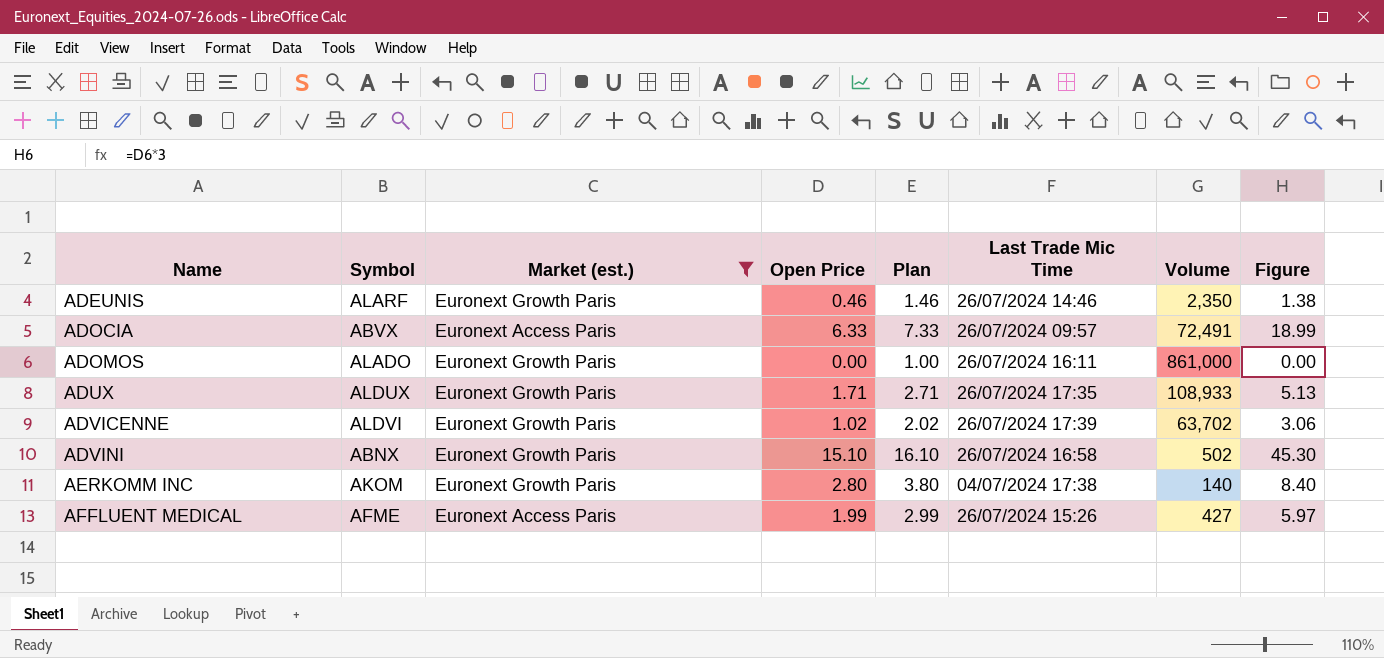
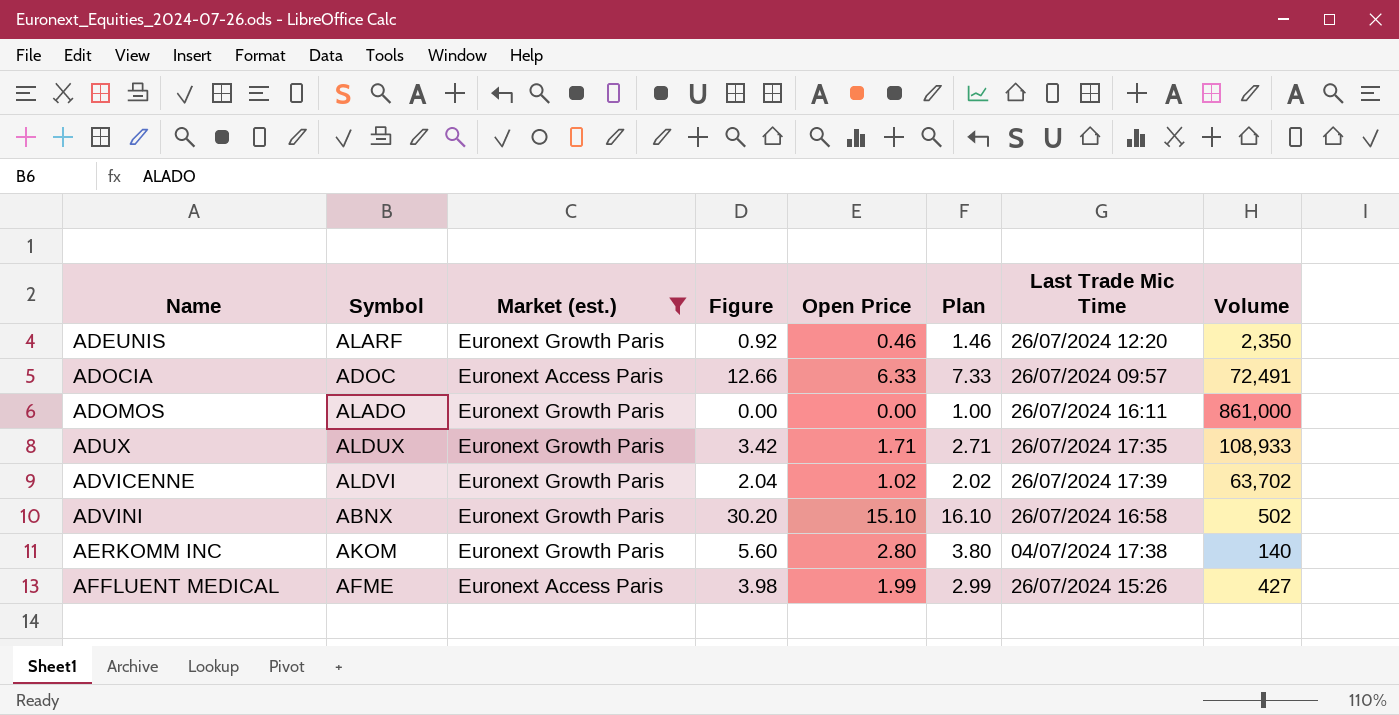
column Figure | formula: [Open Price] * 3 -> [Open Price] * 2
column Figure | position: 8 -> 4
ADEUNIS | Last Trade Mic Time: 26/07/2024 14:46 -> 26/07/2024 12:20
ADOCIA | Symbol: ABVX -> ADOC

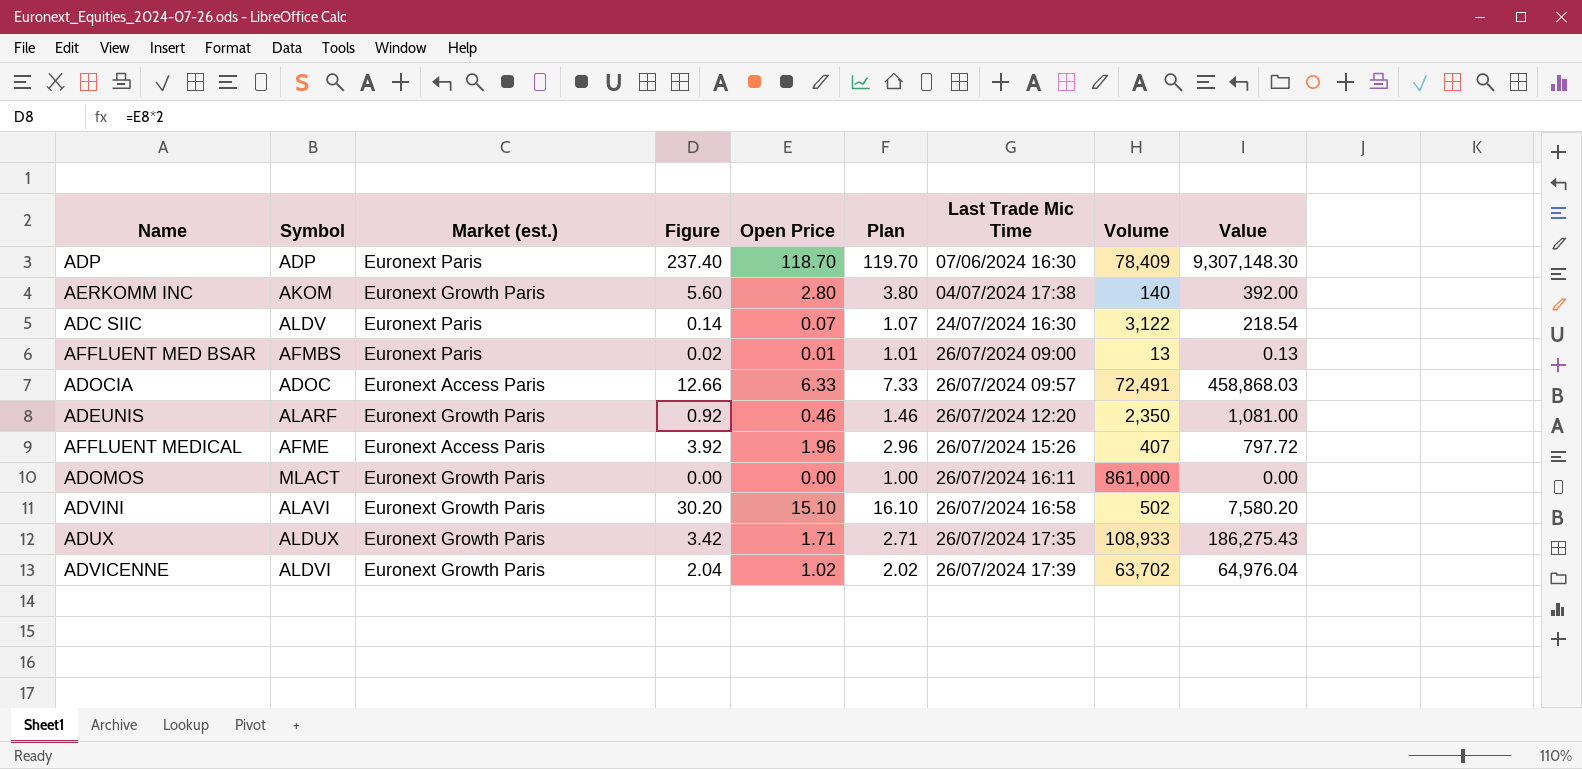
filter: Market (est.) != Euronext Paris -> none
row order: Name ascending -> Last Trade Mic Time ascending
column Value | formula: none -> [Open Price] * [Volume]
AFFLUENT MEDICAL | Figure: 3.98 -> 3.92
AFFLUENT MEDICAL | Open Price: 1.99 -> 1.96
AFFLUENT MEDICAL | Plan: 2.99 -> 2.96
AFFLUENT MEDICAL | Volume: 427 -> 407
ADOMOS | Symbol: ALADO -> MLACT
ADVINI | Symbol: ABNX -> ALAVI

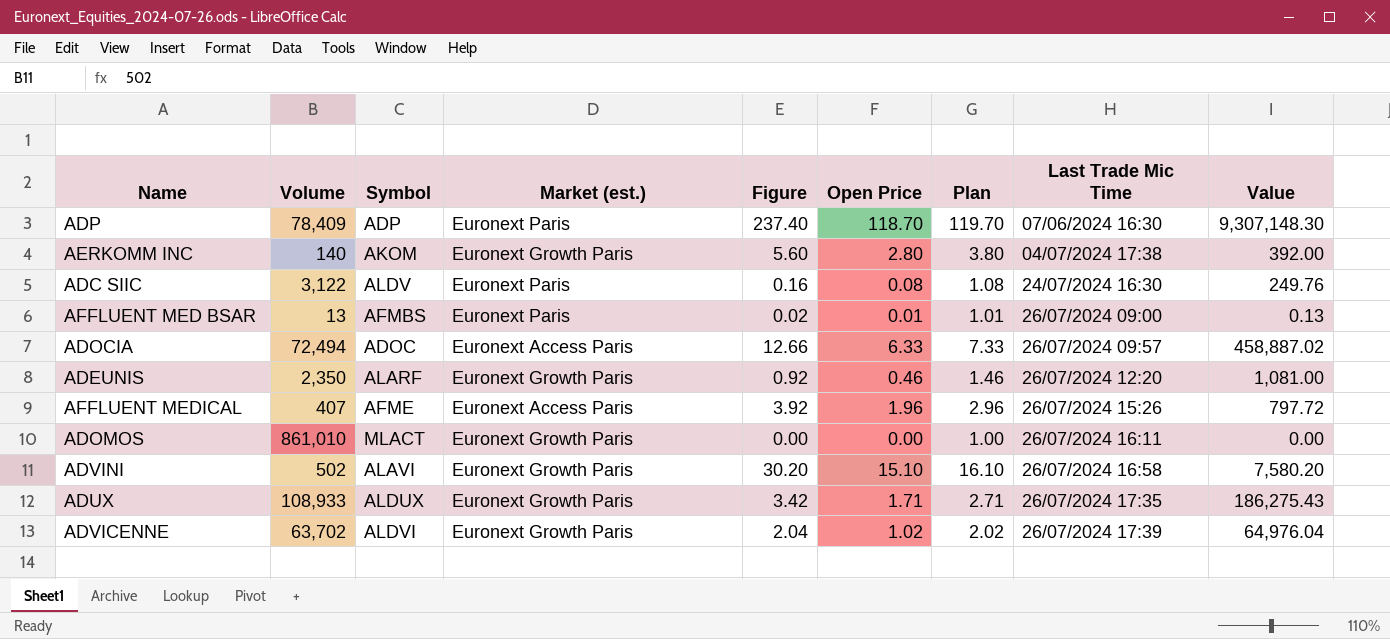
column Volume | position: 8 -> 2
ADC SIIC | Figure: 0.14 -> 0.16
ADC SIIC | Open Price: 0.07 -> 0.08
ADC SIIC | Plan: 1.07 -> 1.08
ADC SIIC | Value: 218.54 -> 249.76
ADOCIA | Volume: 72,491 -> 72,494
ADOCIA | Value: 458,868.03 -> 458,887.02
ADOMOS | Volume: 861,000 -> 861,010

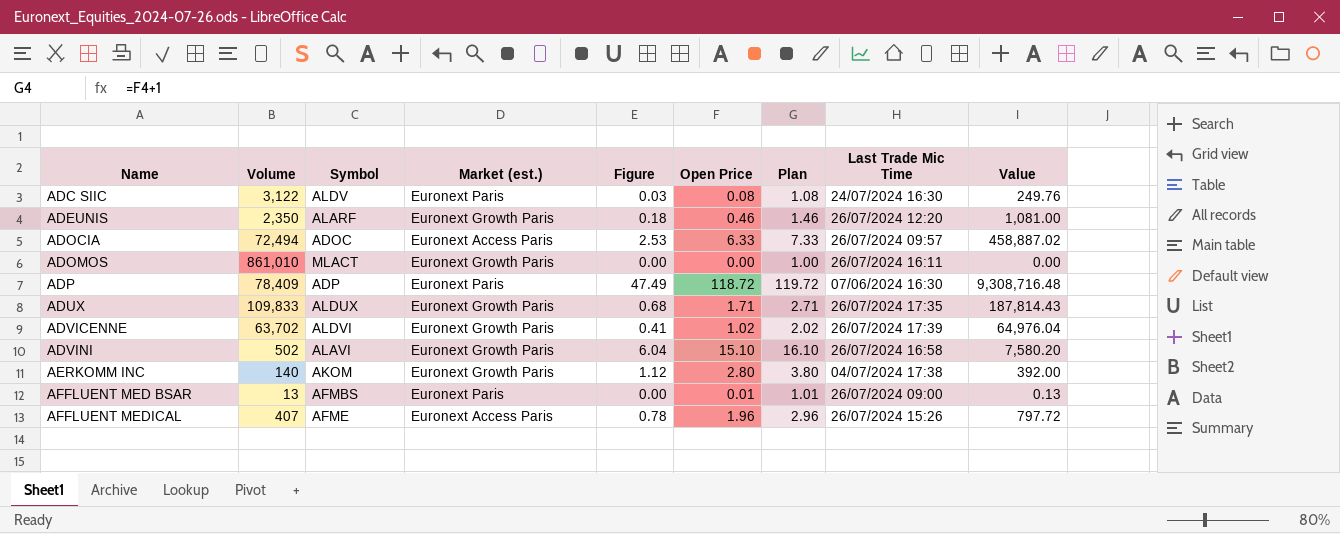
row order: Last Trade Mic Time ascending -> Name ascending
column Figure | formula: [Open Price] * 2 -> [Open Price] * 0.4
ADP | Open Price: 118.70 -> 118.72
ADP | Plan: 119.70 -> 119.72
ADP | Value: 9,307,148.30 -> 9,308,716.48
ADUX | Volume: 108,933 -> 109,833
ADUX | Value: 186,275.43 -> 187,814.43

